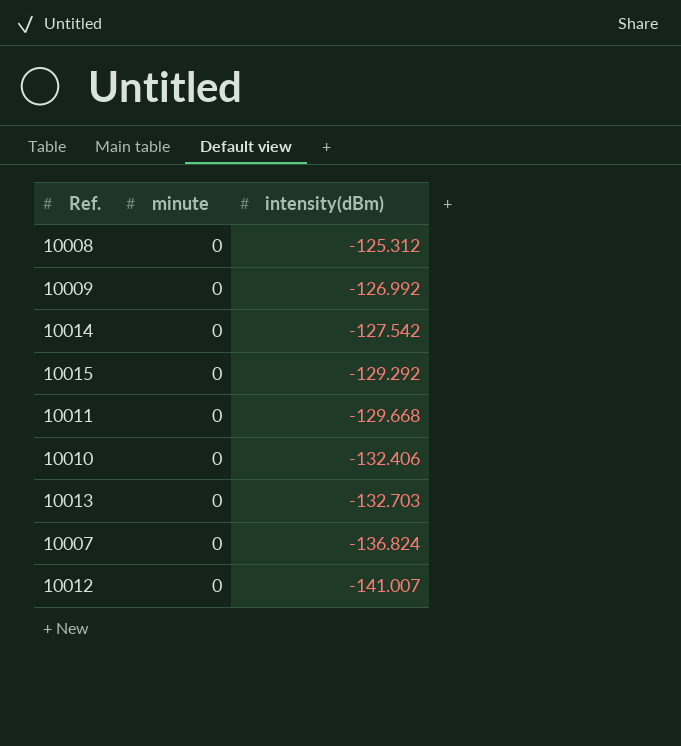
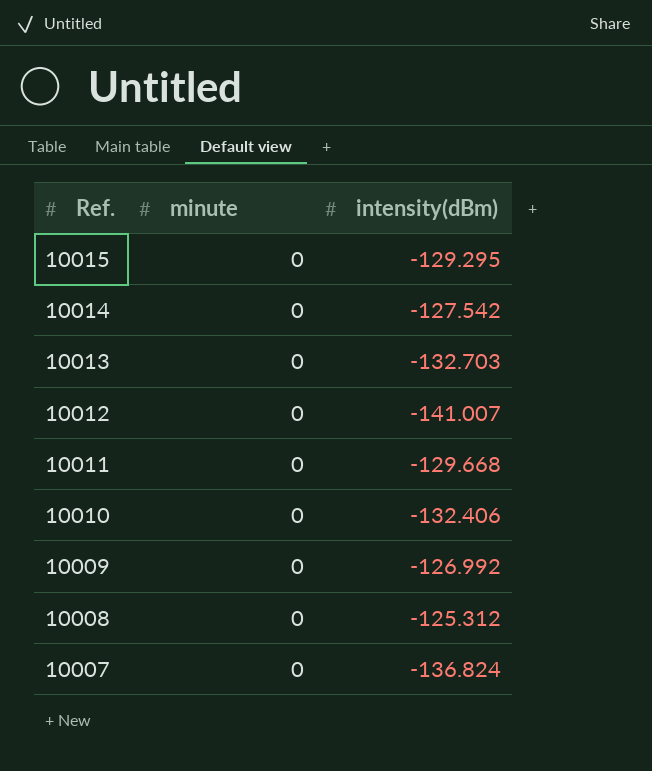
row order: intensity(dBm) descending -> Ref. descending
10015 | intensity(dBm): -129.292 -> -129.295

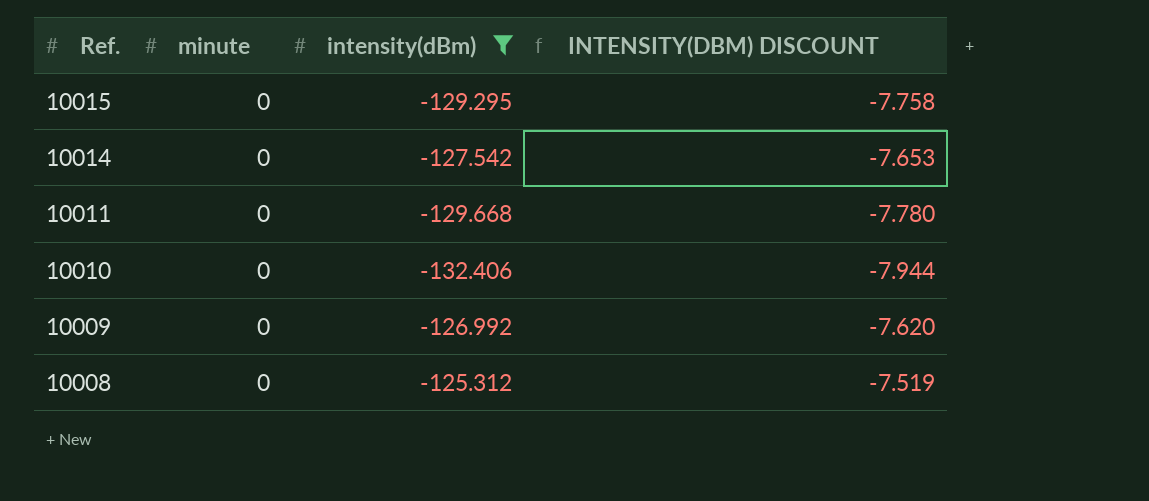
filter: none -> intensity(dBm) >= -132.406
column INTENSITY(DBM) DISCOUNT | formula: none -> [intensity(dBm)] * 0.06

